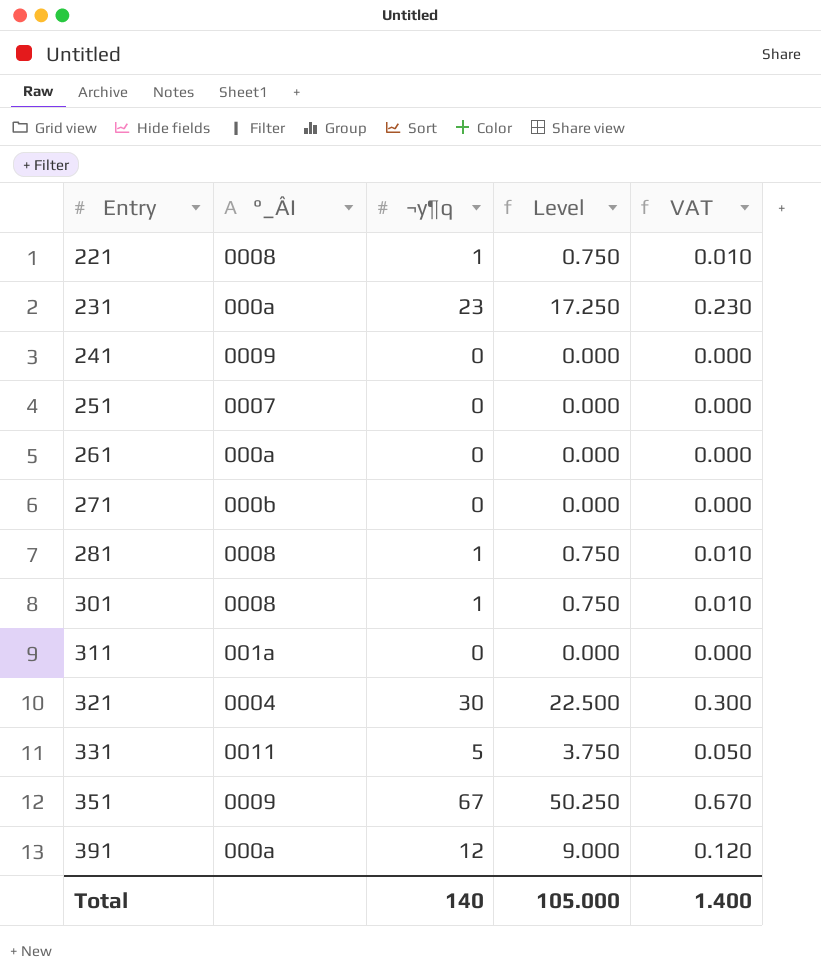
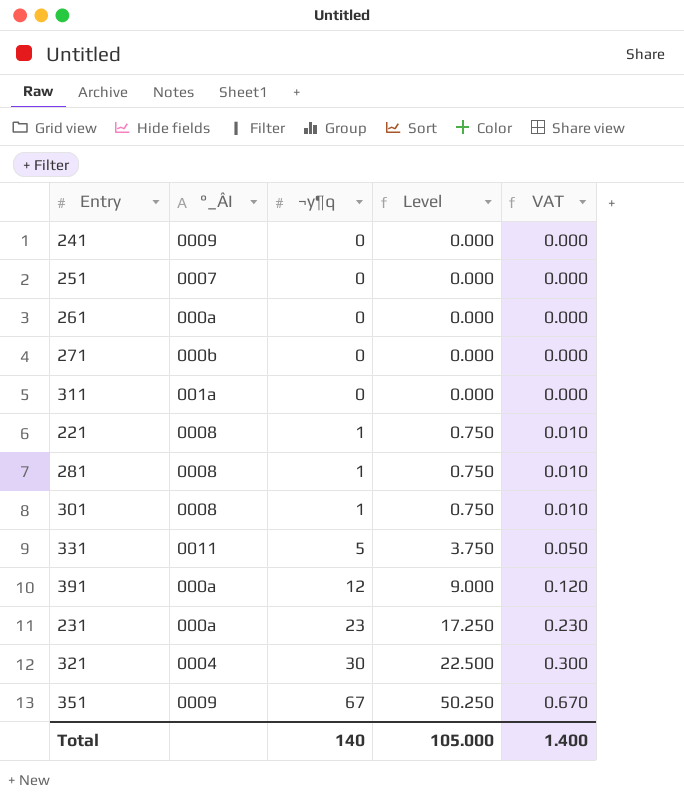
row order: Entry ascending -> ¬y¶q ascending

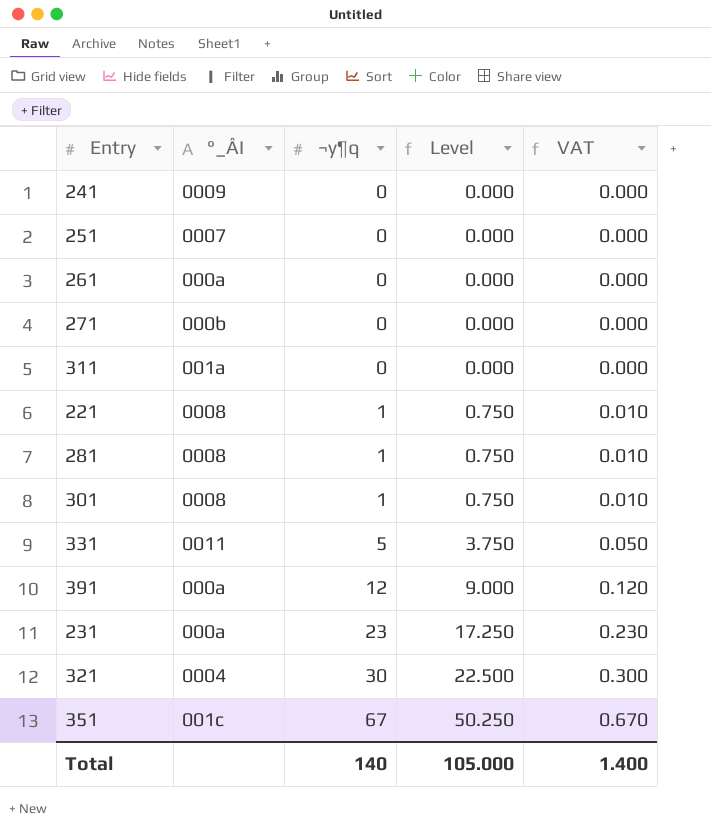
351 | °_ÂI: 0009 -> 001c

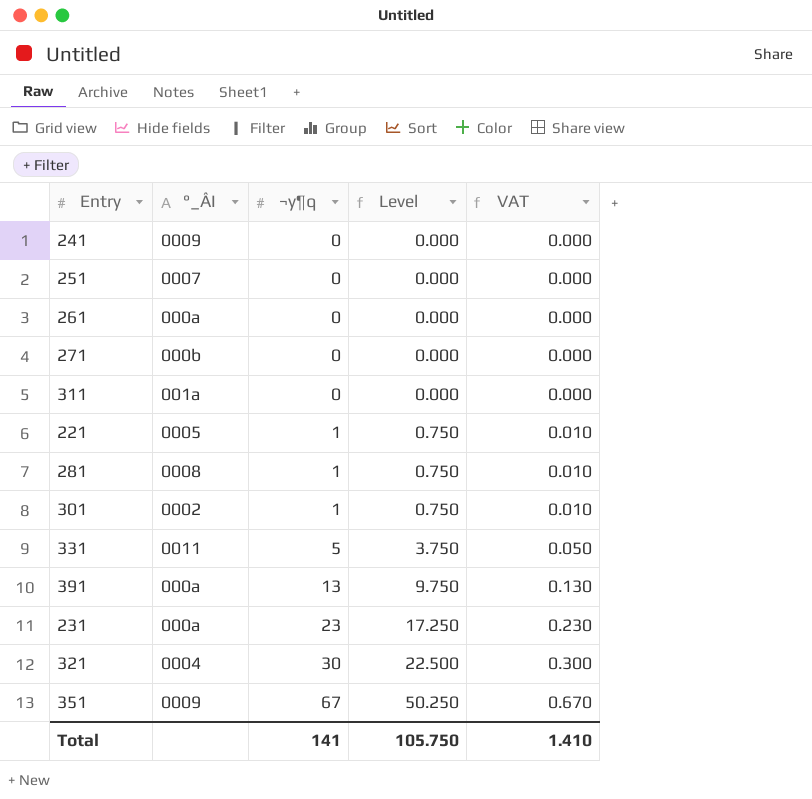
221 | °_ÂI: 0008 -> 0005
301 | °_ÂI: 0008 -> 0002
391 | ¬y¶q: 12 -> 13
391 | Level: 9.000 -> 9.750
391 | VAT: 0.120 -> 0.130
351 | °_ÂI: 001c -> 0009
Total | ¬y¶q: 140 -> 141
Total | Level: 105.000 -> 105.750
Total | VAT: 1.400 -> 1.410

